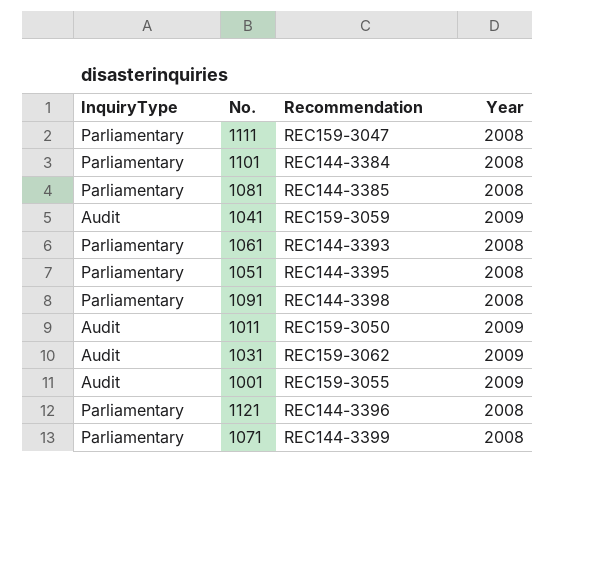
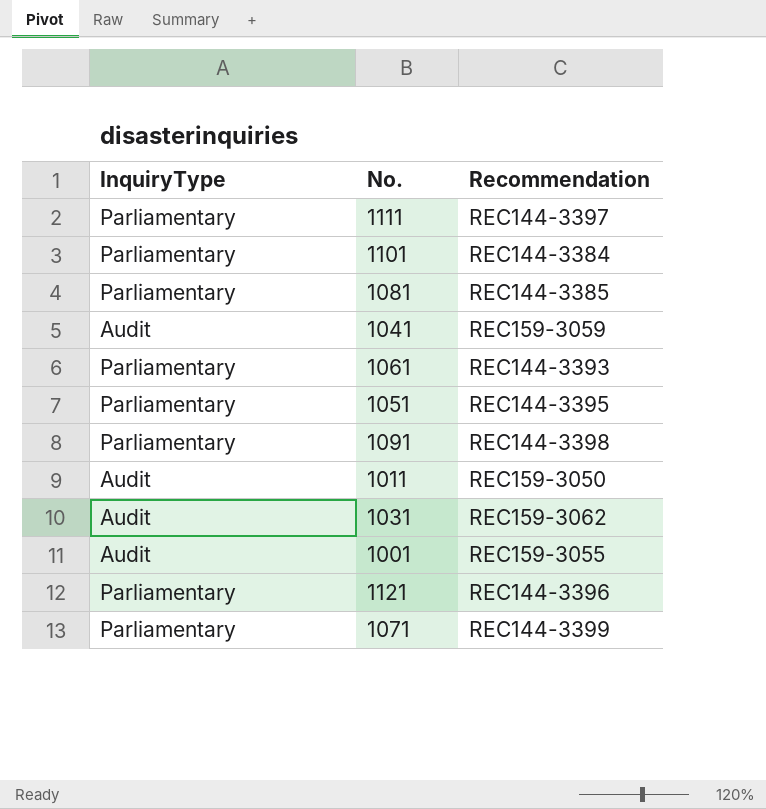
column Year | position: 4 -> none
1111 | Recommendation: REC159-3047 -> REC144-3397

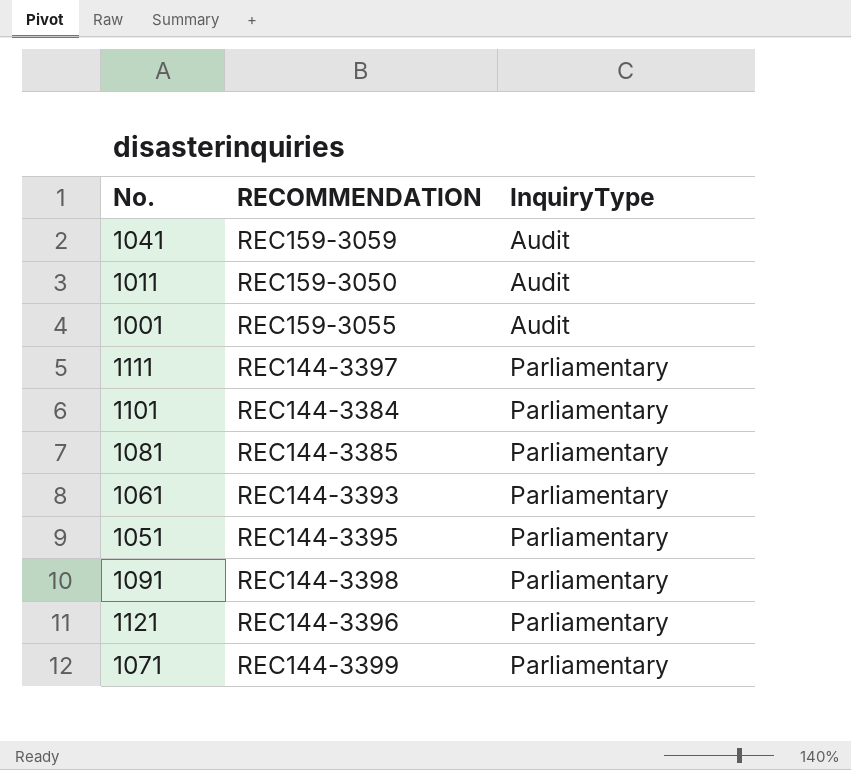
row order: none -> InquiryType ascending
column name: Recommendation -> RECOMMENDATION
column InquiryType | position: 1 -> 3
row 1031: Audit | REC159-3062 -> none

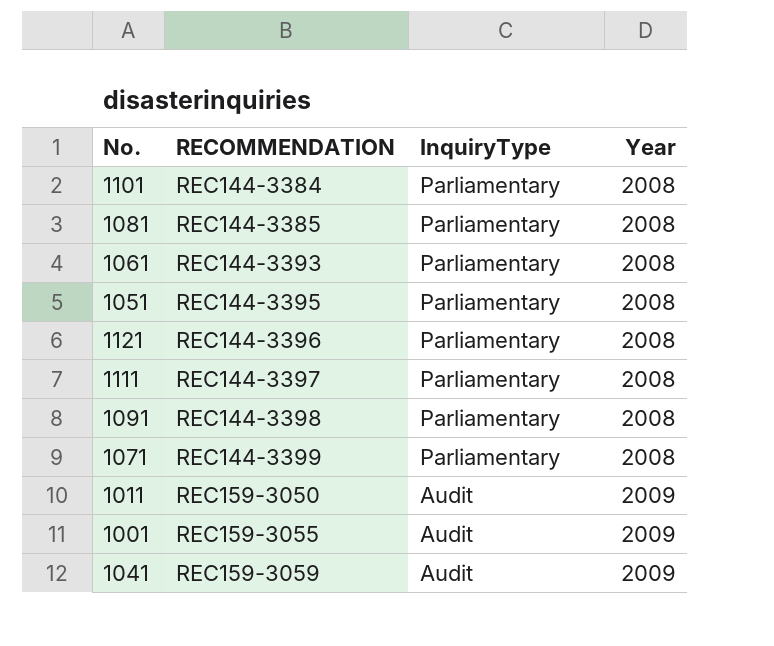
row order: InquiryType ascending -> RECOMMENDATION ascending
column Year | position: none -> 4

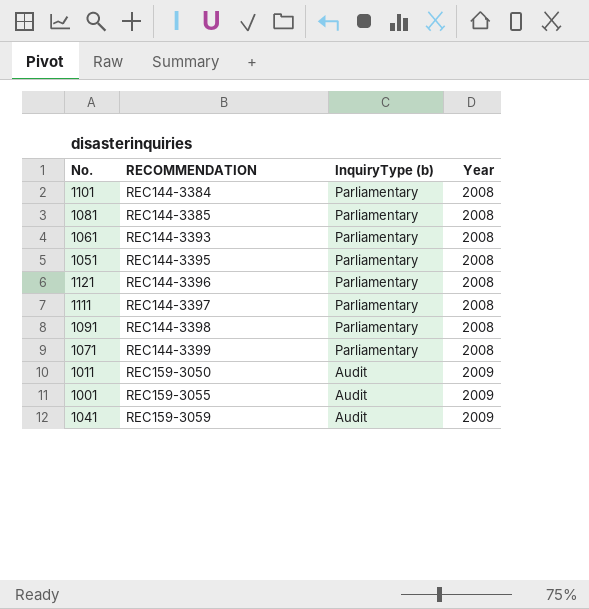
column name: InquiryType -> InquiryType (b)

